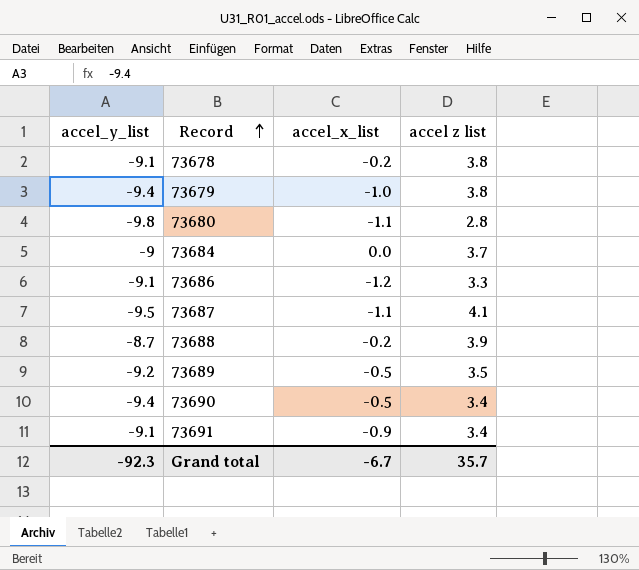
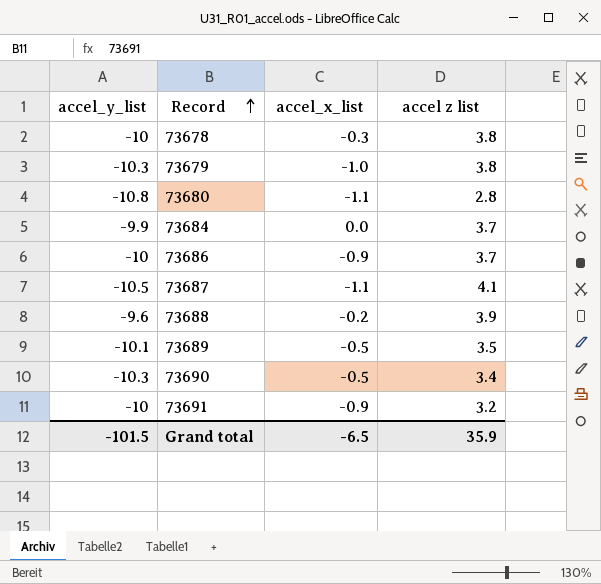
73678 | accel_y_list: -9.1 -> -10
73678 | accel_x_list: -0.2 -> -0.3
73679 | accel_y_list: -9.4 -> -10.3
73680 | accel_y_list: -9.8 -> -10.8
73684 | accel_y_list: -9 -> -9.9
73686 | accel_y_list: -9.1 -> -10
73686 | accel_x_list: -1.2 -> -0.9
73686 | accel z list: 3.3 -> 3.7
73687 | accel_y_list: -9.5 -> -10.5
73688 | accel_y_list: -8.7 -> -9.6
73689 | accel_y_list: -9.2 -> -10.1
73690 | accel_y_list: -9.4 -> -10.3
73691 | accel_y_list: -9.1 -> -10
73691 | accel z list: 3.4 -> 3.2
Grand total | accel_y_list: -92.3 -> -101.5
Grand total | accel_x_list: -6.7 -> -6.5
Grand total | accel z list: 35.7 -> 35.9

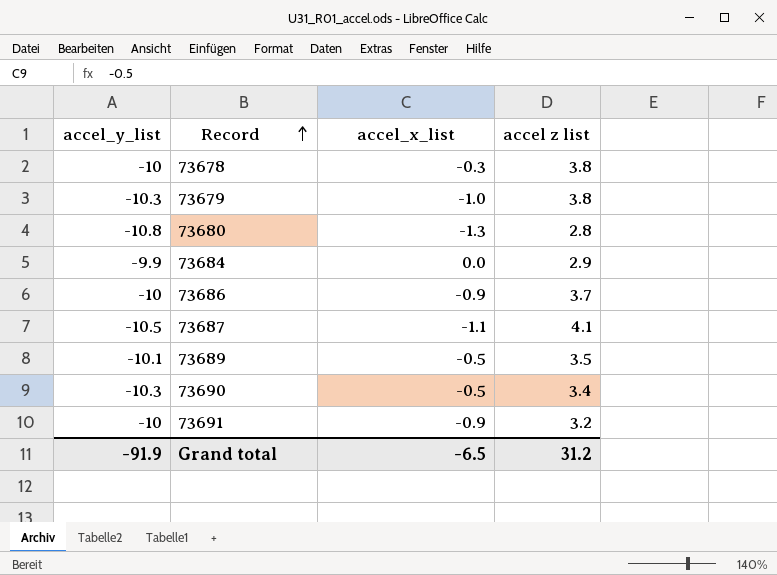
row 73688: -9.6 | -0.2 | 3.9 -> none
73680 | accel_x_list: -1.1 -> -1.3
73684 | accel z list: 3.7 -> 2.9
Grand total | accel_y_list: -101.5 -> -91.9
Grand total | accel z list: 35.9 -> 31.2

